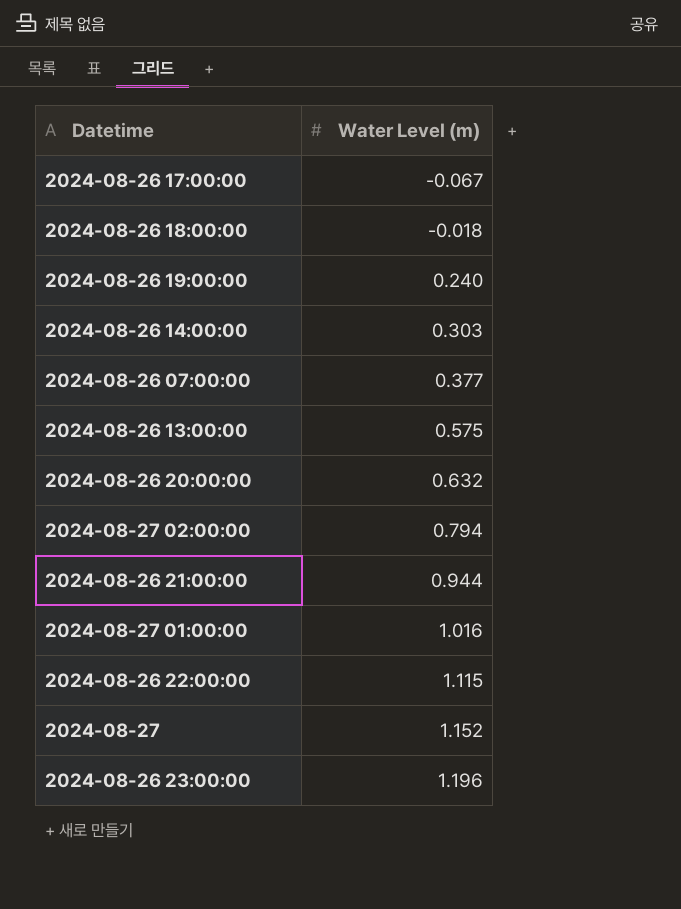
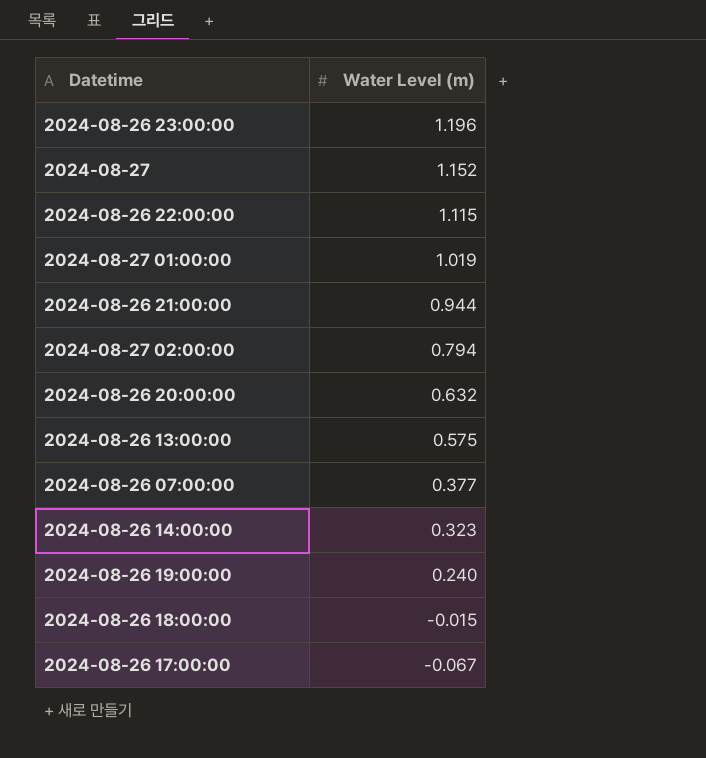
row order: Water Level (m) ascending -> Water Level (m) descending
2024-08-27 01:00:00 | Water Level (m): 1.016 -> 1.019
2024-08-26 14:00:00 | Water Level (m): 0.303 -> 0.323
2024-08-26 18:00:00 | Water Level (m): -0.018 -> -0.015

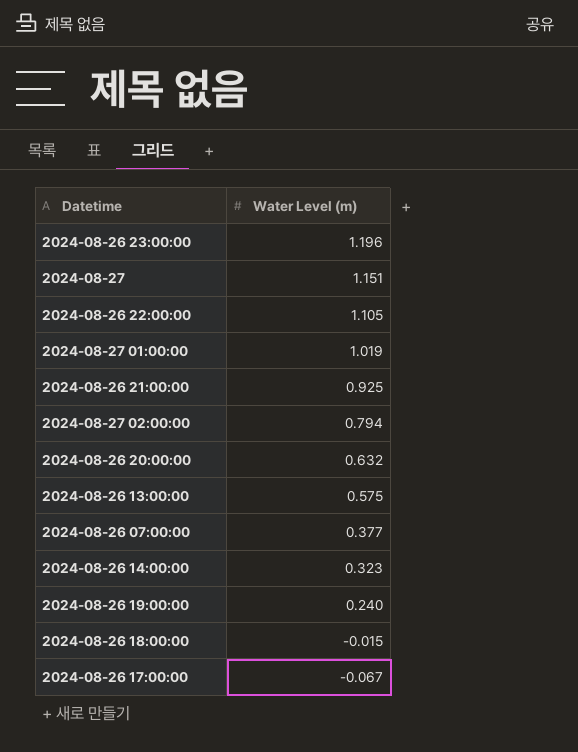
2024-08-27 | Water Level (m): 1.152 -> 1.151
2024-08-26 22:00:00 | Water Level (m): 1.115 -> 1.105
2024-08-26 21:00:00 | Water Level (m): 0.944 -> 0.925

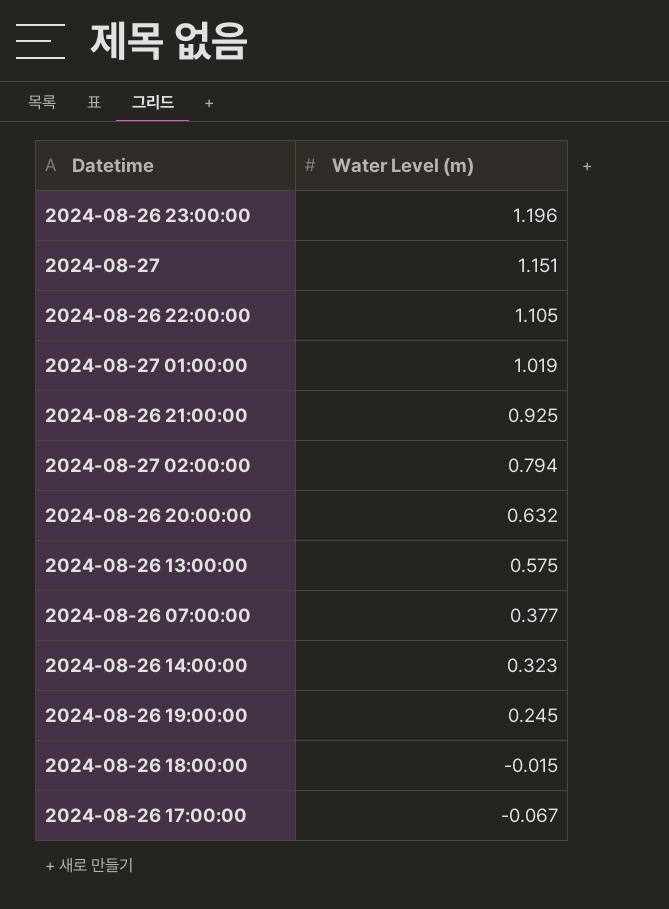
2024-08-26 19:00:00 | Water Level (m): 0.240 -> 0.245

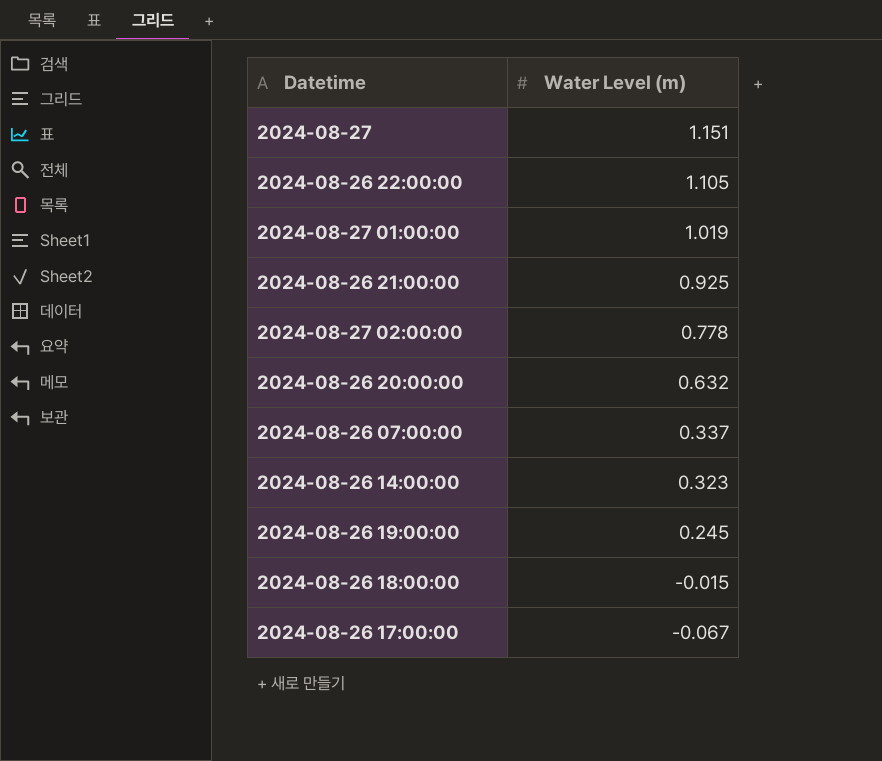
row 2024-08-26 23:00:00: 1.196 -> none
row 2024-08-26 13:00:00: 0.575 -> none
2024-08-27 02:00:00 | Water Level (m): 0.794 -> 0.778
2024-08-26 07:00:00 | Water Level (m): 0.377 -> 0.337

